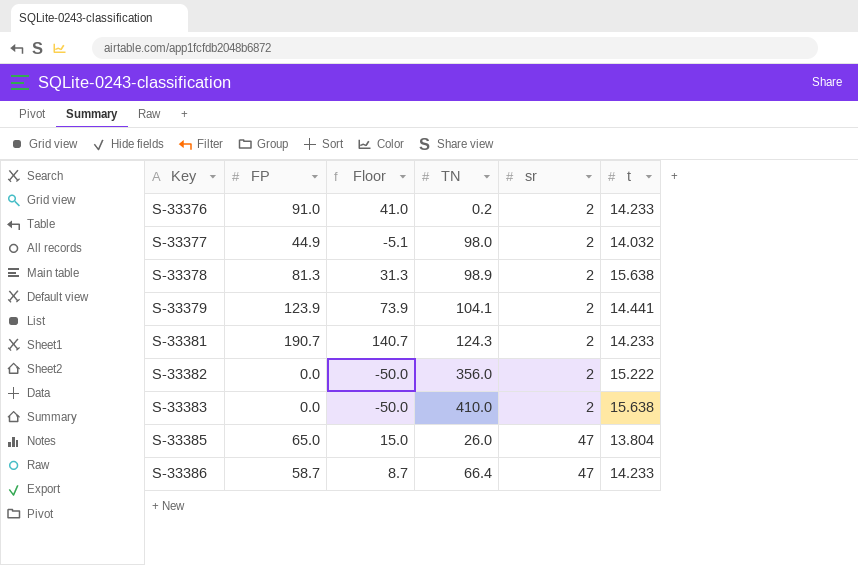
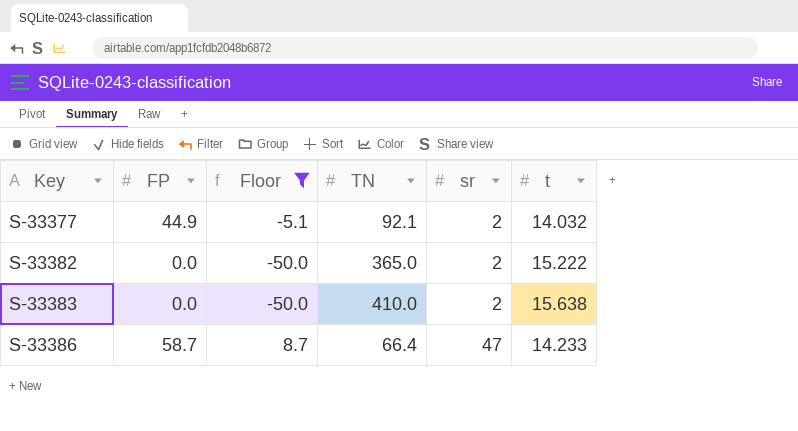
filter: none -> Floor <= 8.7
S-33377 | TN: 98.0 -> 92.1
S-33382 | TN: 356.0 -> 365.0

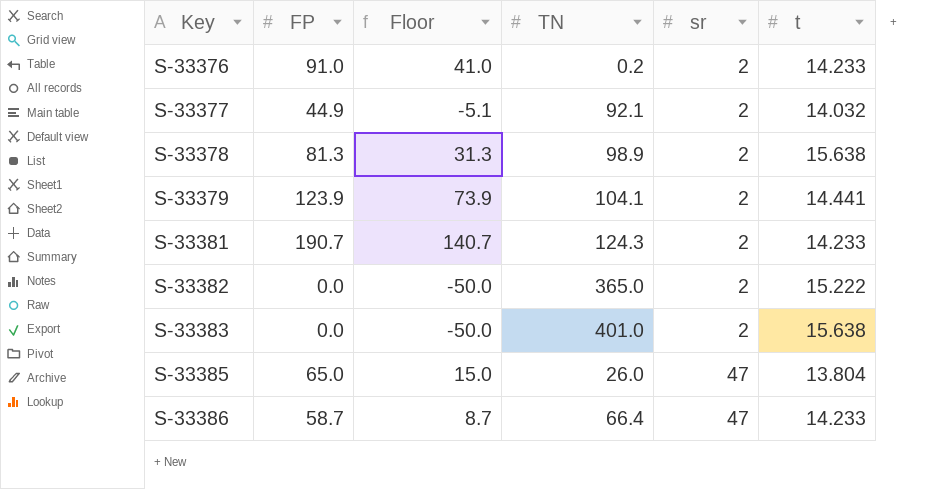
filter: Floor <= 8.7 -> none
S-33383 | TN: 410.0 -> 401.0

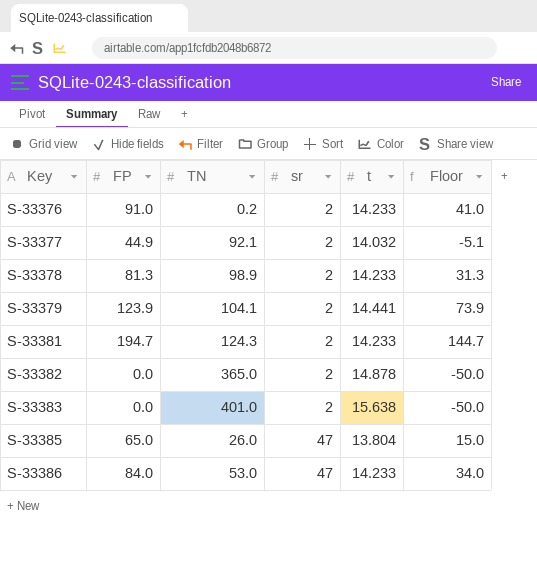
column Floor | position: 3 -> 6
S-33378 | t: 15.638 -> 14.233
S-33381 | FP: 190.7 -> 194.7
S-33381 | Floor: 140.7 -> 144.7
S-33382 | t: 15.222 -> 14.878
S-33386 | FP: 58.7 -> 84.0
S-33386 | TN: 66.4 -> 53.0
S-33386 | Floor: 8.7 -> 34.0

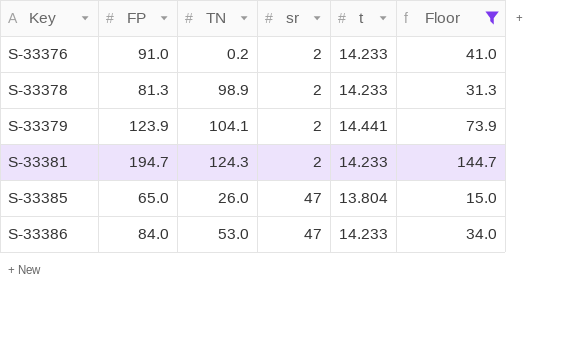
filter: none -> Floor >= 15.0

